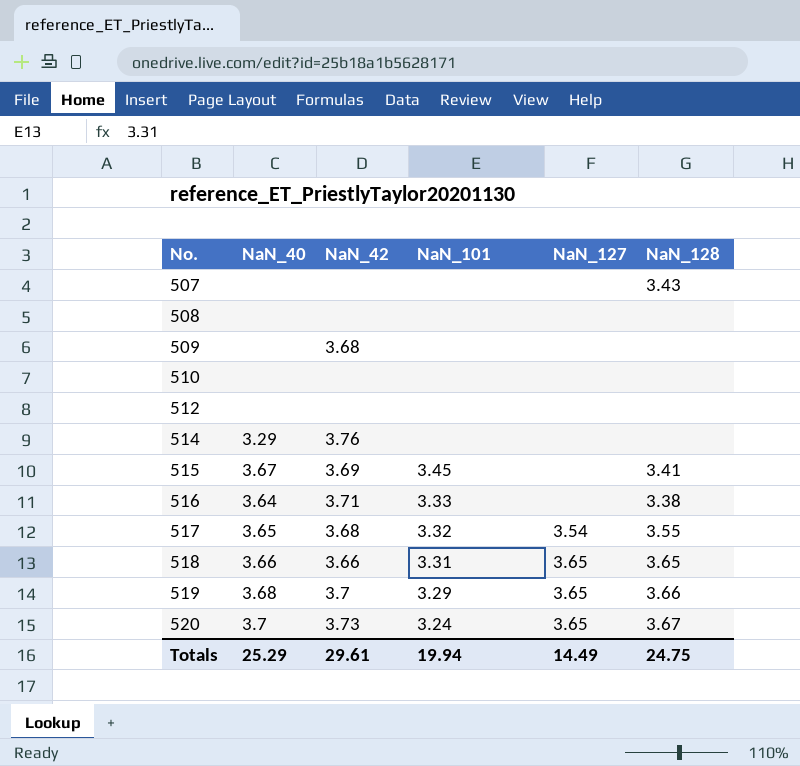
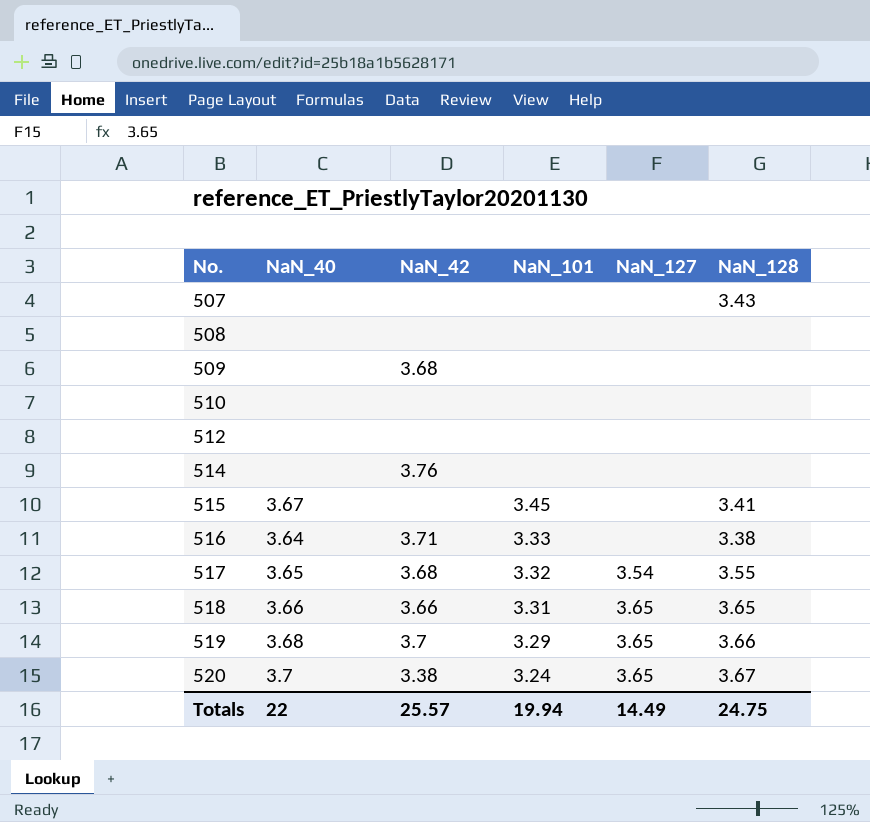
514 | NaN_40: 3.29 -> none
515 | NaN_42: 3.69 -> none
520 | NaN_42: 3.73 -> 3.38
Totals | NaN_40: 25.29 -> 22
Totals | NaN_42: 29.61 -> 25.57

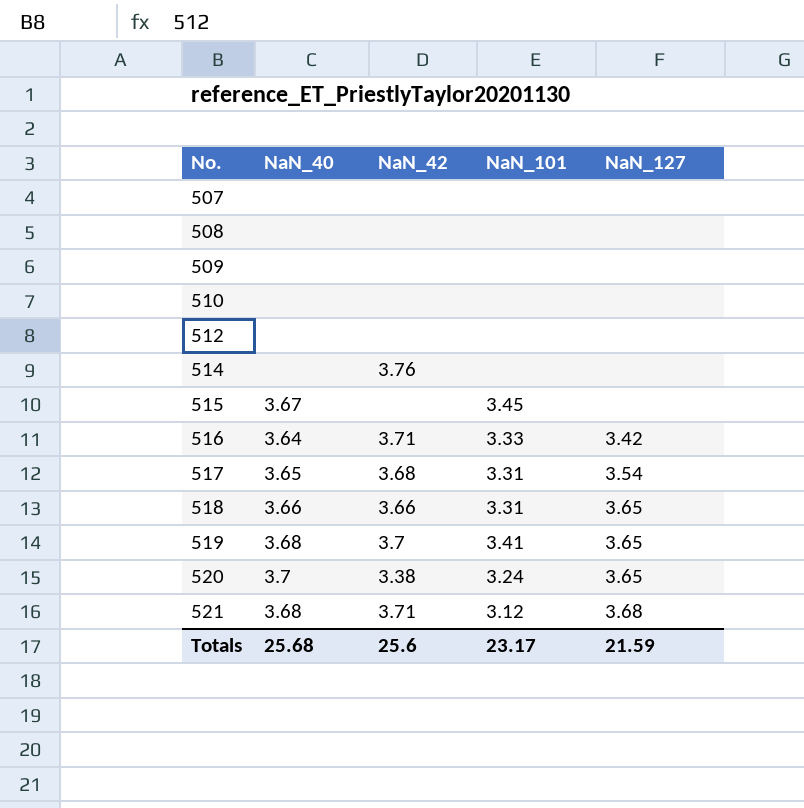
column NaN_128 | position: 6 -> none
509 | NaN_42: 3.68 -> none
516 | NaN_127: none -> 3.42
517 | NaN_101: 3.32 -> 3.31
519 | NaN_101: 3.29 -> 3.41
row 521: none -> 3.68 | 3.71 | 3.12 | 3.68
Totals | NaN_40: 22 -> 25.68
Totals | NaN_42: 25.57 -> 25.6
Totals | NaN_101: 19.94 -> 23.17
Totals | NaN_127: 14.49 -> 21.59

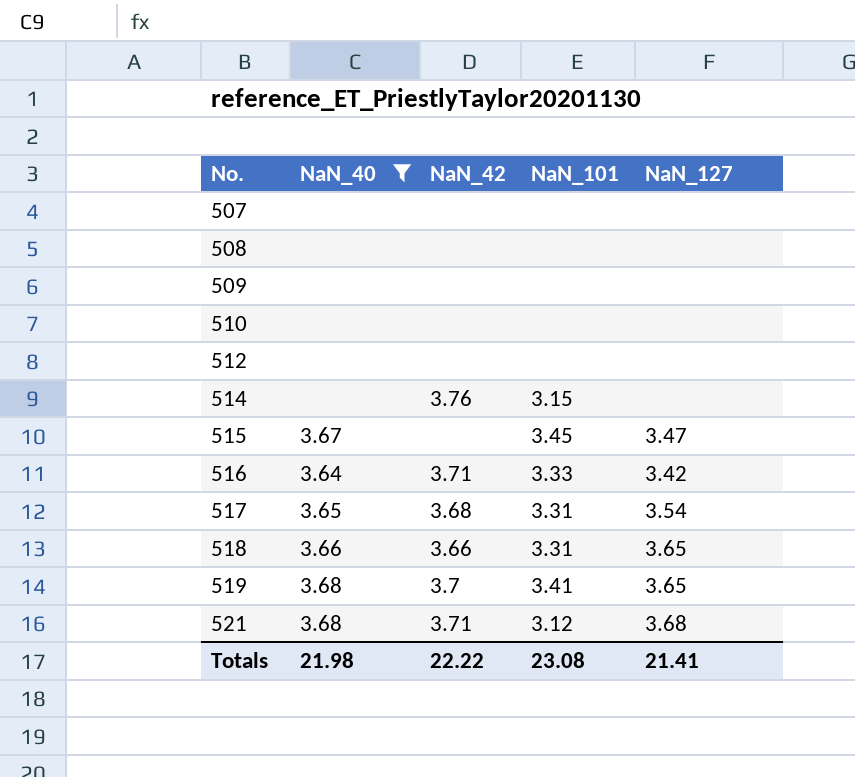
filter: none -> NaN_40 != 3.7
514 | NaN_101: none -> 3.15
515 | NaN_127: none -> 3.47
Totals | NaN_40: 25.68 -> 21.98
Totals | NaN_42: 25.6 -> 22.22
Totals | NaN_101: 23.17 -> 23.08
Totals | NaN_127: 21.59 -> 21.41

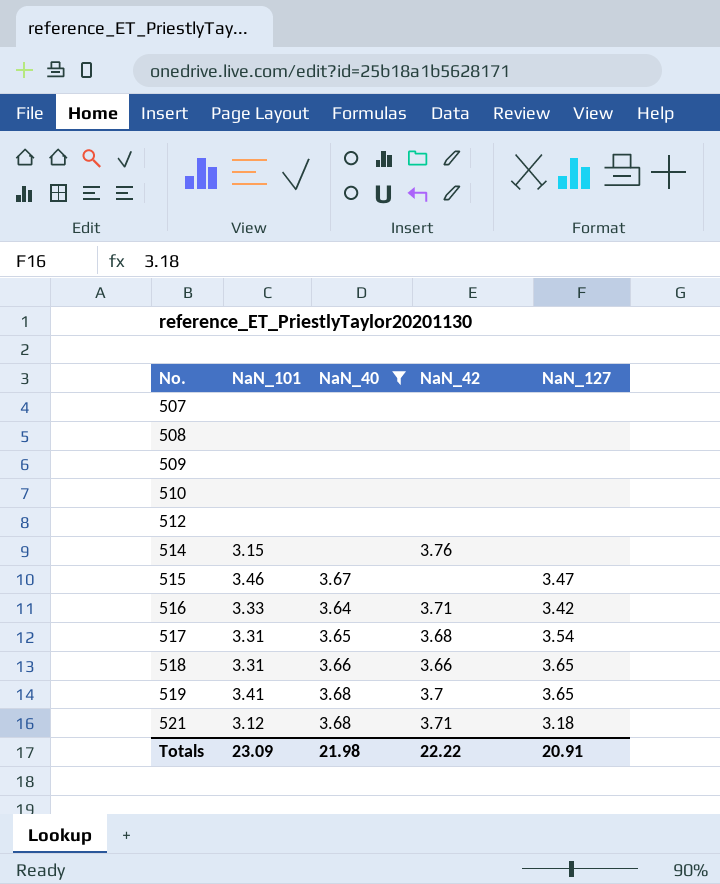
column NaN_101 | position: 4 -> 2
515 | NaN_101: 3.45 -> 3.46
521 | NaN_127: 3.68 -> 3.18
Totals | NaN_101: 23.08 -> 23.09
Totals | NaN_127: 21.41 -> 20.91

